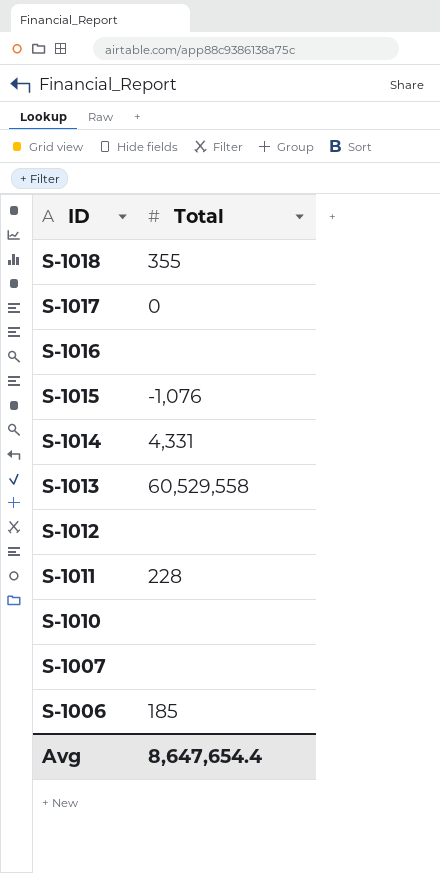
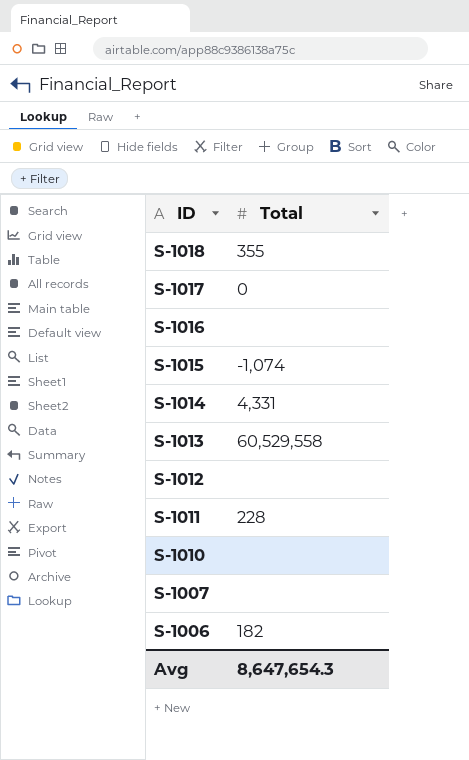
S-1015 | Total: -1,076 -> -1,074
S-1006 | Total: 185 -> 182
Avg | Total: 8,647,654.4 -> 8,647,654.3

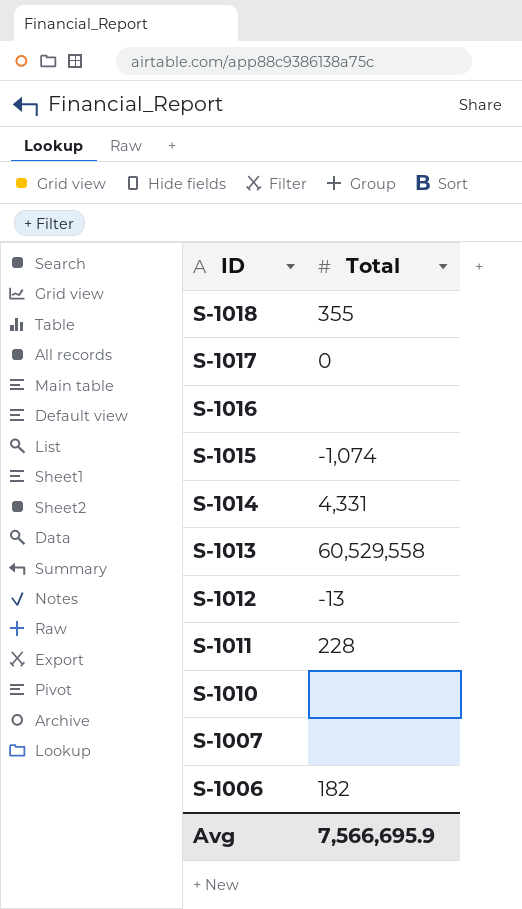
S-1012 | Total: none -> -13
Avg | Total: 8,647,654.3 -> 7,566,695.9

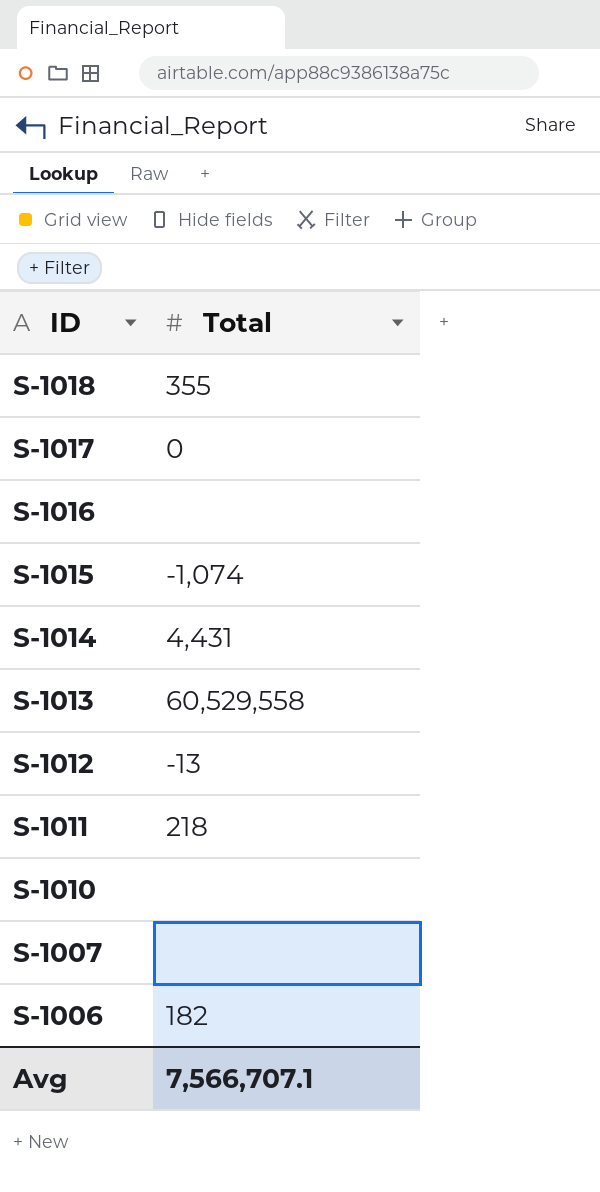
S-1014 | Total: 4,331 -> 4,431
S-1011 | Total: 228 -> 218
Avg | Total: 7,566,695.9 -> 7,566,707.1

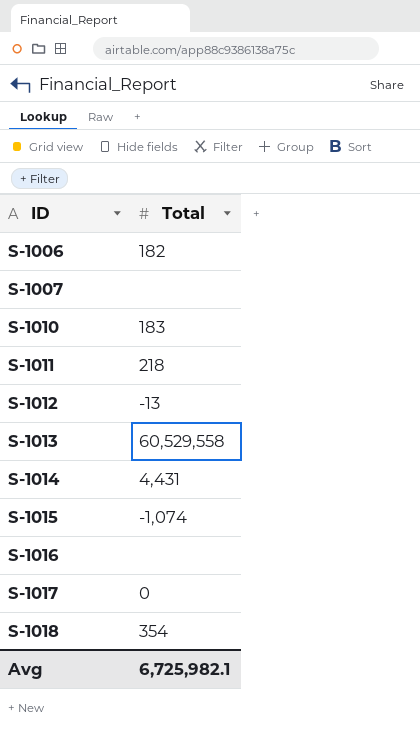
row order: ID descending -> ID ascending
S-1010 | Total: none -> 183
S-1018 | Total: 355 -> 354
Avg | Total: 7,566,707.1 -> 6,725,982.1

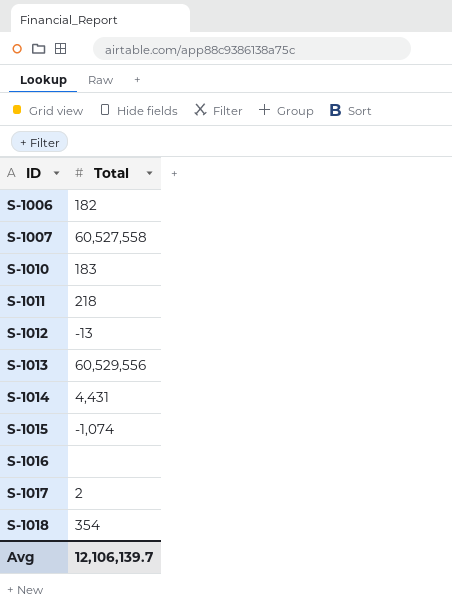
S-1007 | Total: none -> 60,527,558
S-1013 | Total: 60,529,558 -> 60,529,556
S-1017 | Total: 0 -> 2
Avg | Total: 6,725,982.1 -> 12,106,139.7

